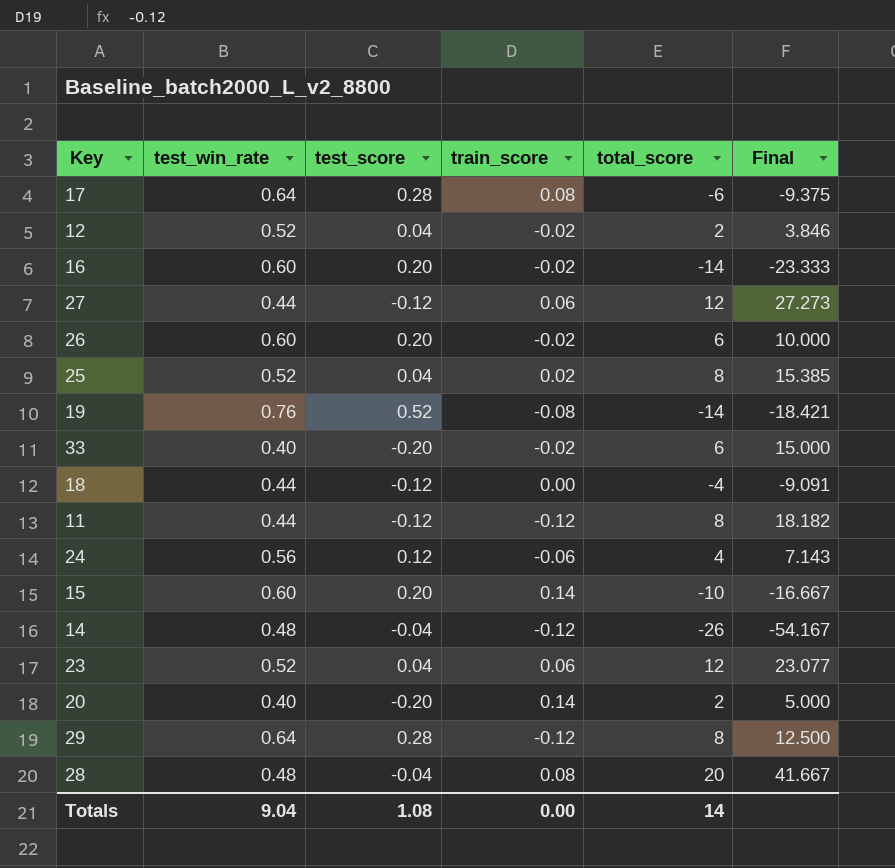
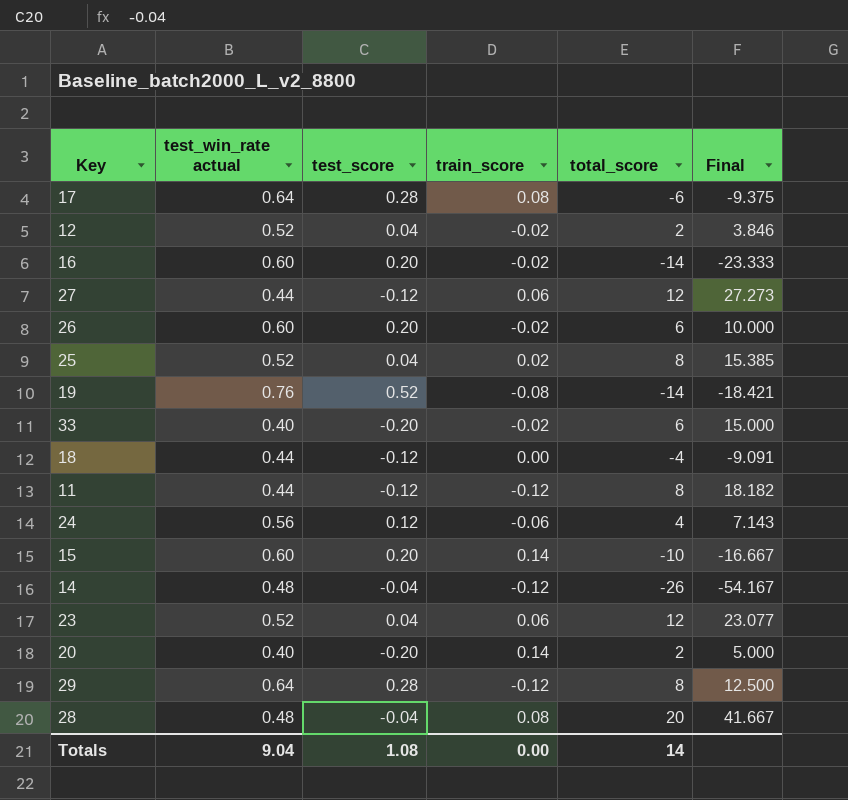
column name: test_win_rate -> test_win_rate actual

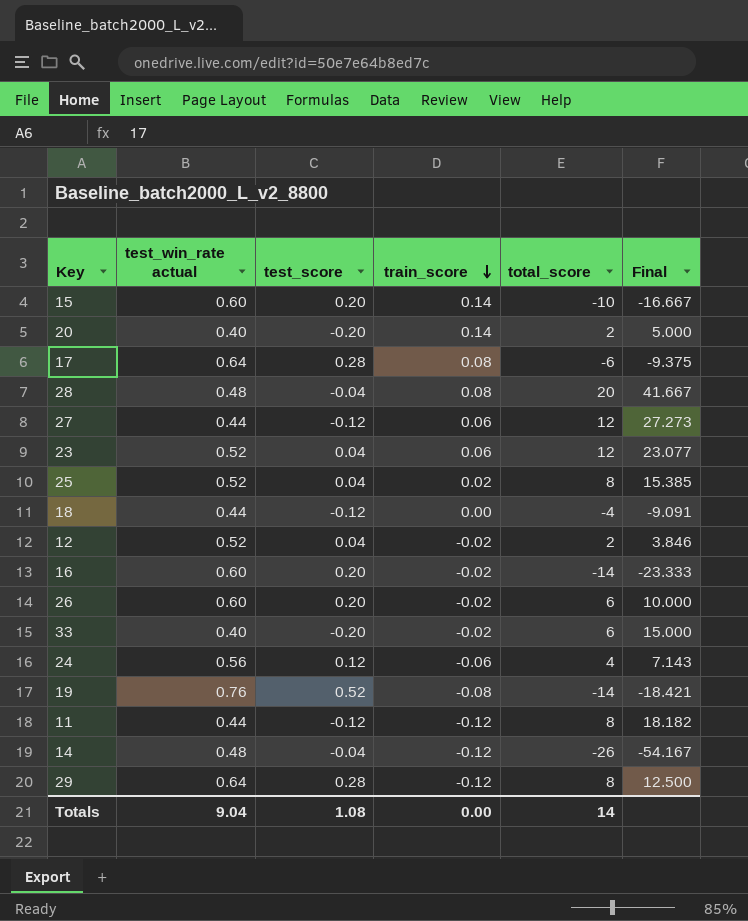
row order: none -> train_score descending

